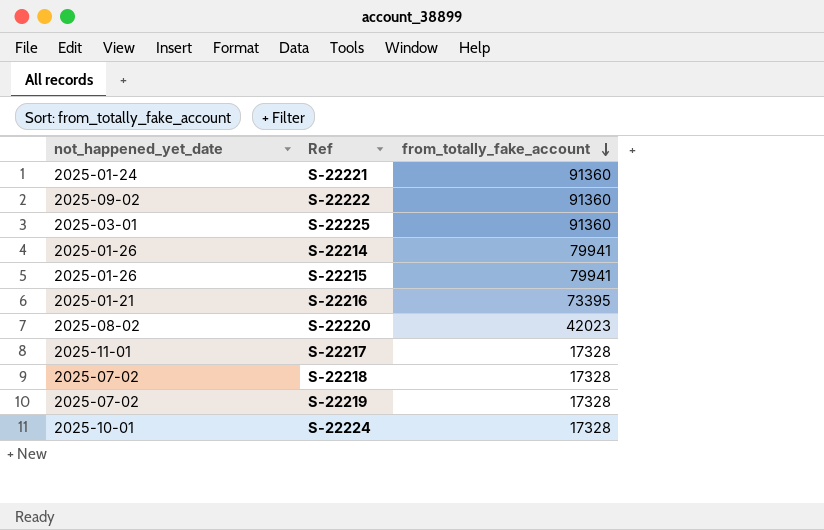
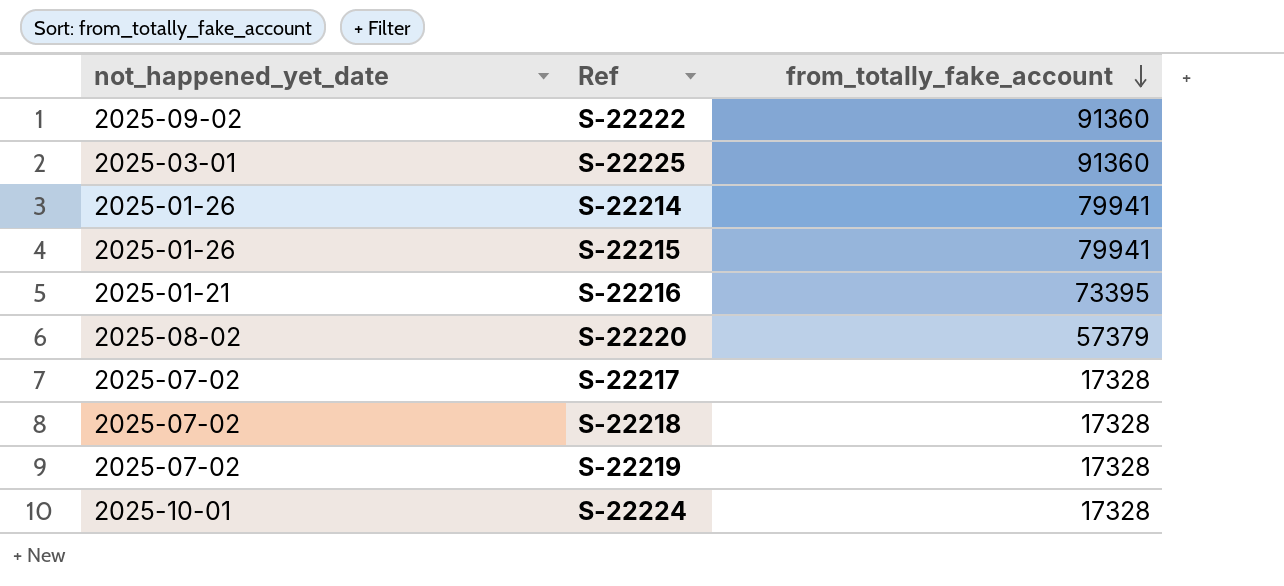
row S-22221: 2025-01-24 | 91360 -> none
S-22220 | from_totally_fake_account: 42023 -> 57379
S-22217 | not_happened_yet_date: 2025-11-01 -> 2025-07-02

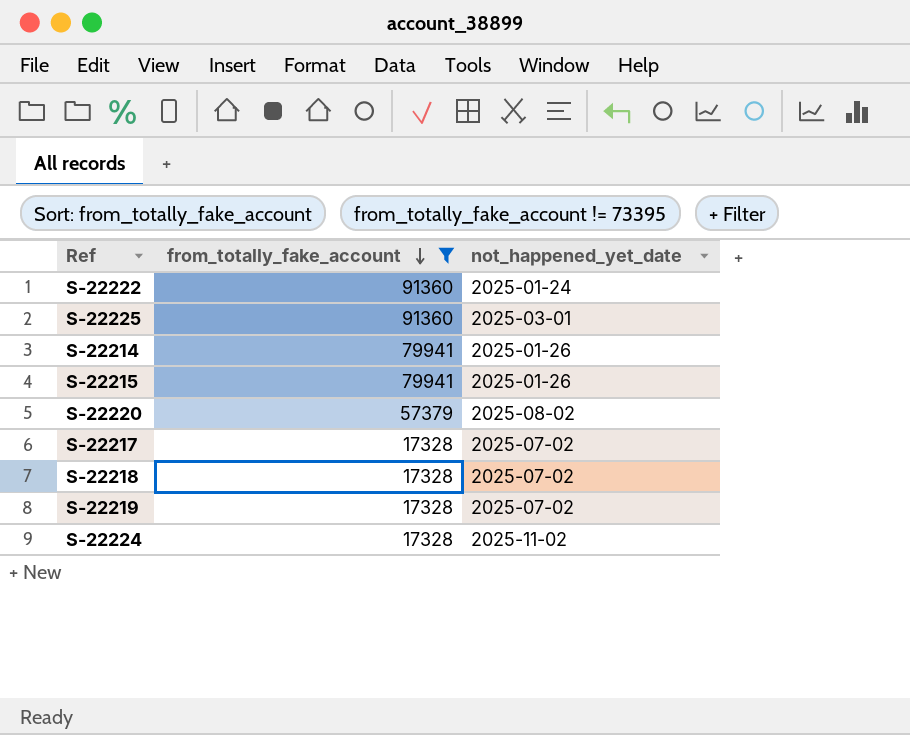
filter: none -> from_totally_fake_account != 73395
column not_happened_yet_date | position: 1 -> 3
S-22222 | not_happened_yet_date: 2025-09-02 -> 2025-01-24
S-22224 | not_happened_yet_date: 2025-10-01 -> 2025-11-02

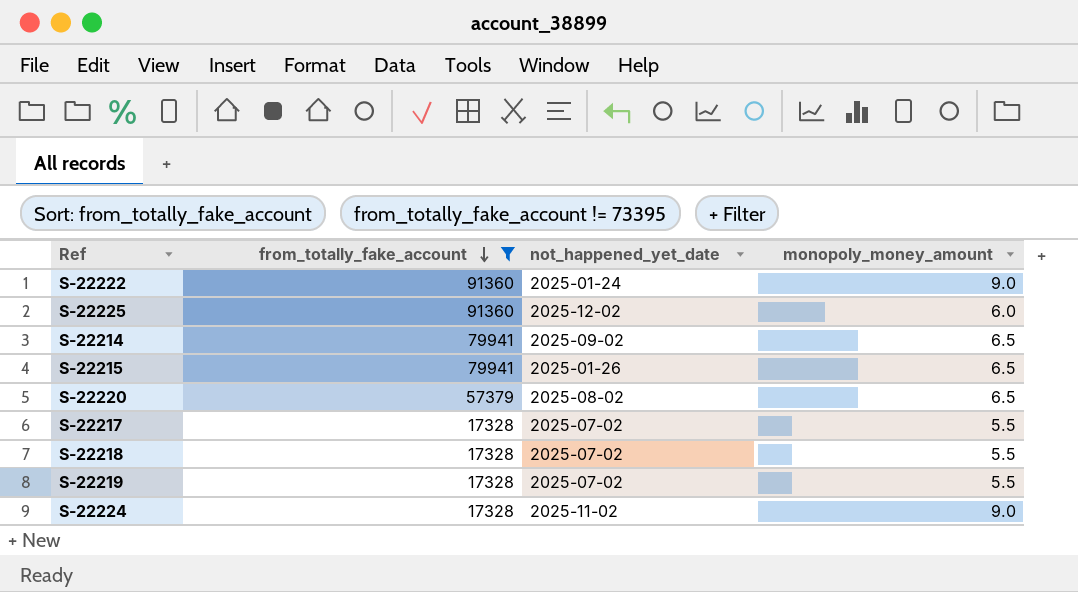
column monopoly_money_amount | position: none -> 4
S-22225 | not_happened_yet_date: 2025-03-01 -> 2025-12-02
S-22214 | not_happened_yet_date: 2025-01-26 -> 2025-09-02

